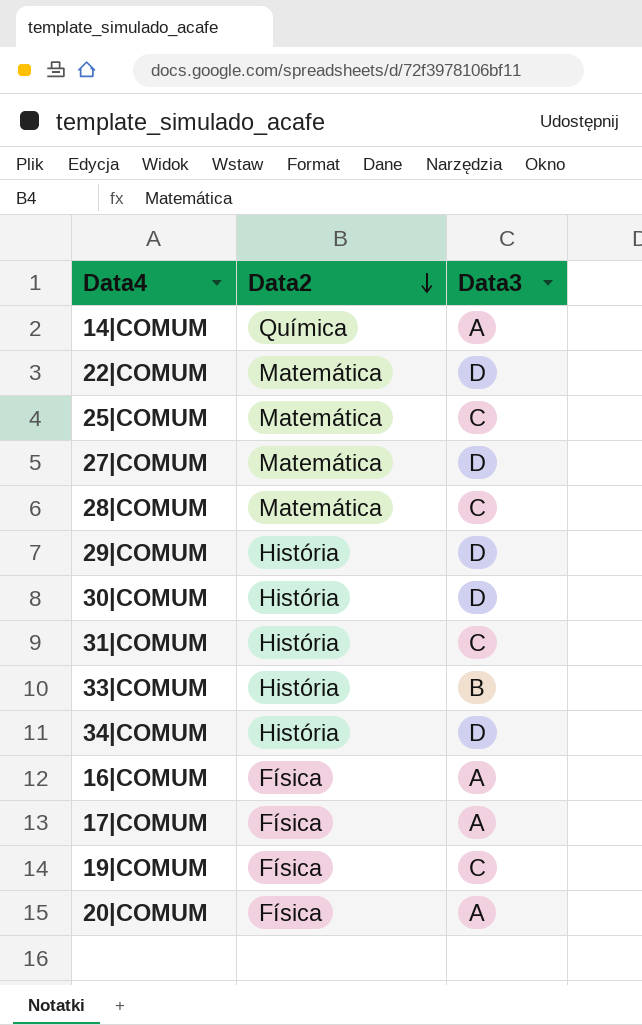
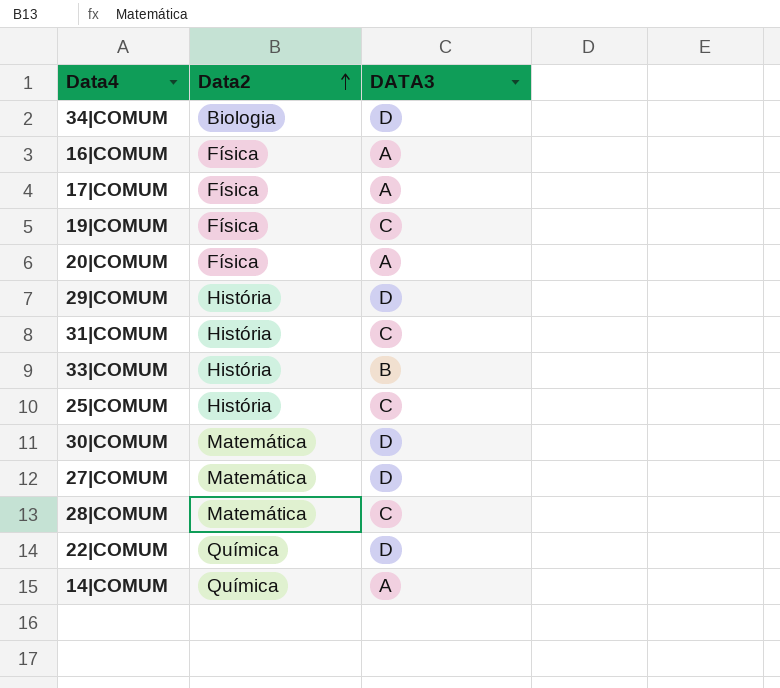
row order: Data2 descending -> Data2 ascending
column name: Data3 -> DATA3
34|COMUM | Data2: História -> Biologia
25|COMUM | Data2: Matemática -> História
30|COMUM | Data2: História -> Matemática
22|COMUM | Data2: Matemática -> Química

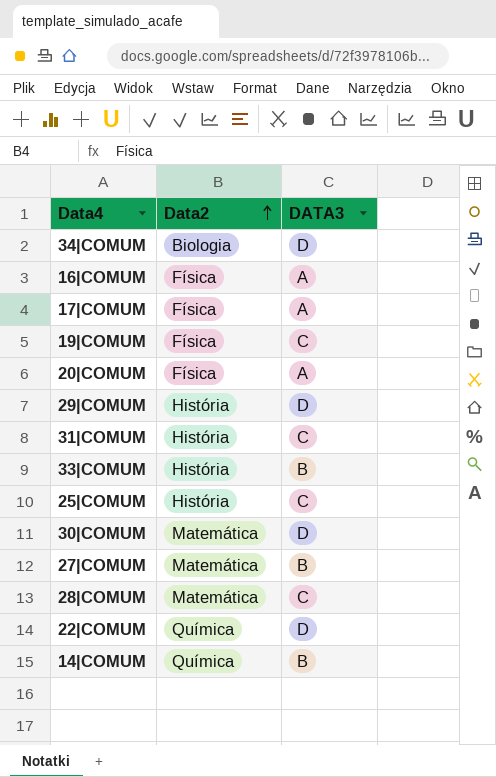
27|COMUM | DATA3: D -> B
14|COMUM | DATA3: A -> B

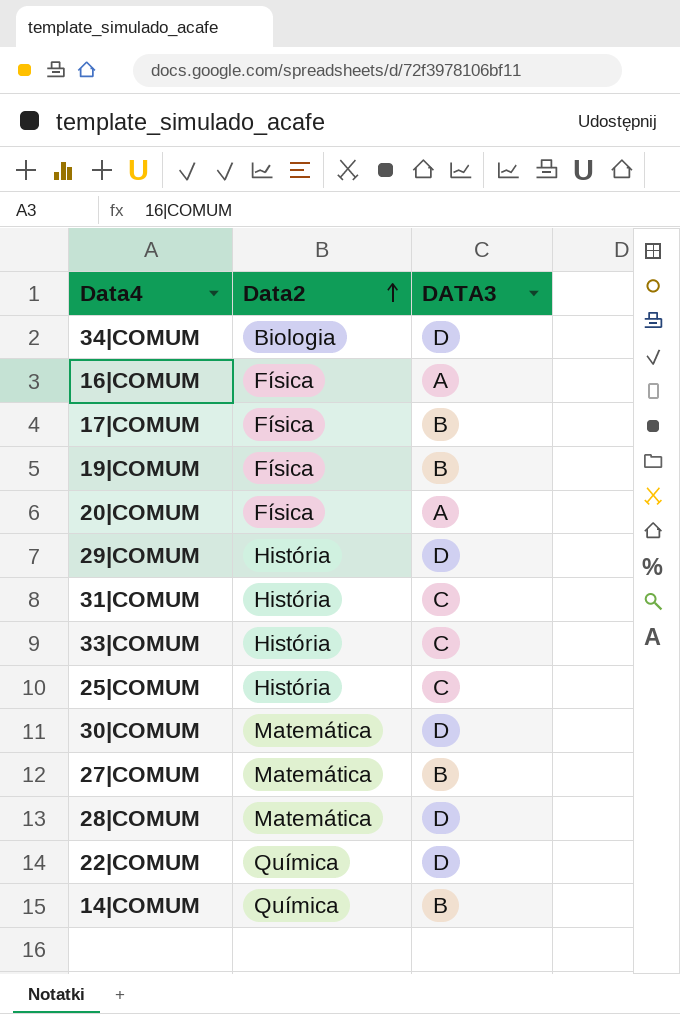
17|COMUM | DATA3: A -> B
19|COMUM | DATA3: C -> B
33|COMUM | DATA3: B -> C
28|COMUM | DATA3: C -> D

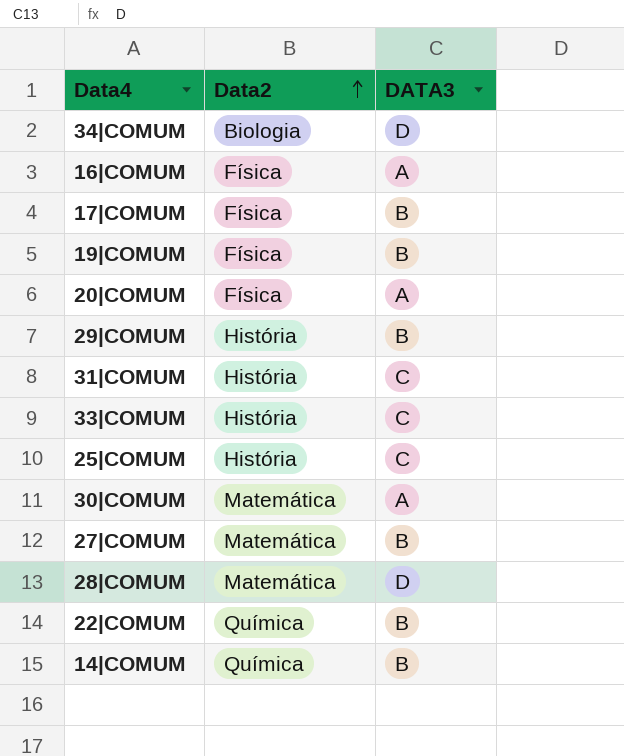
29|COMUM | DATA3: D -> B
30|COMUM | DATA3: D -> A
22|COMUM | DATA3: D -> B

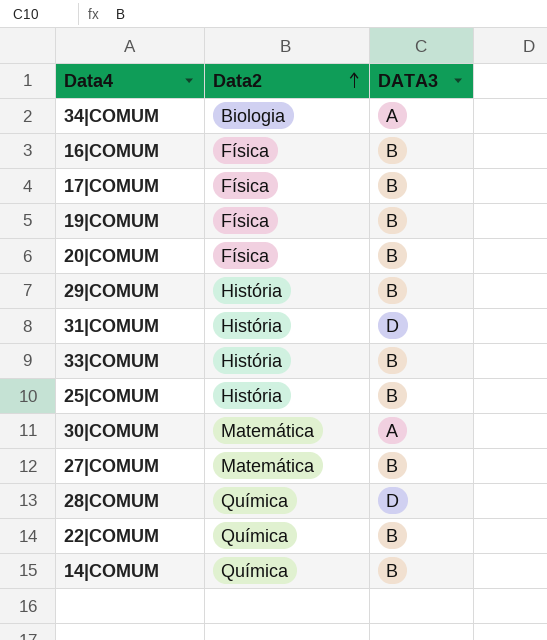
34|COMUM | DATA3: D -> A
16|COMUM | DATA3: A -> B
20|COMUM | DATA3: A -> B
31|COMUM | DATA3: C -> D
33|COMUM | DATA3: C -> B
25|COMUM | DATA3: C -> B
28|COMUM | Data2: Matemática -> Química

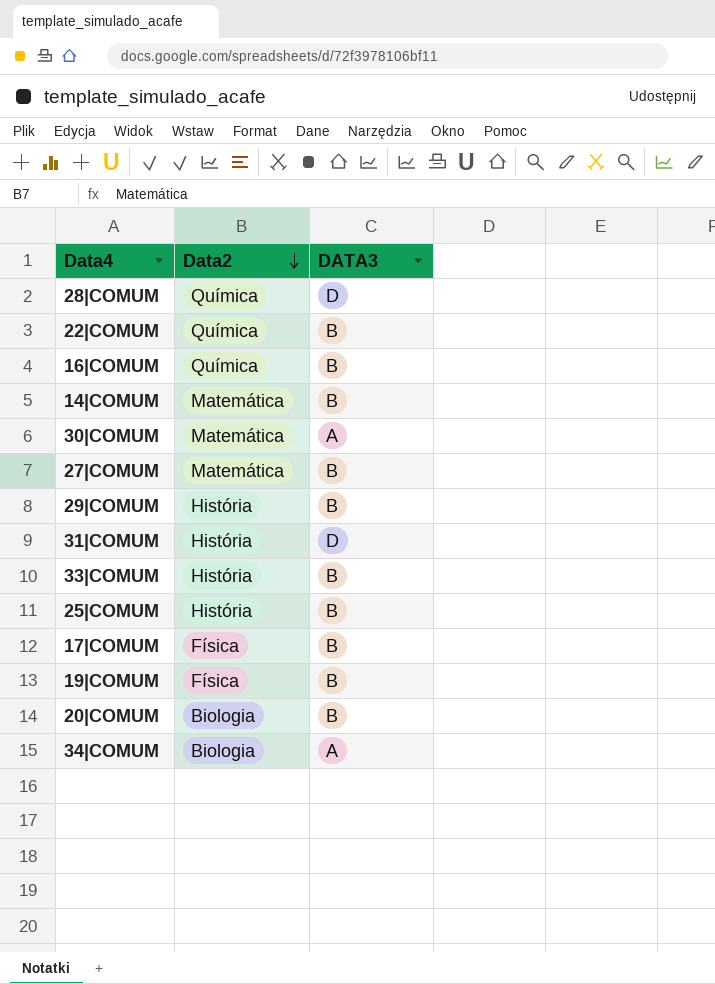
row order: Data2 ascending -> Data2 descending
16|COMUM | Data2: Física -> Química
14|COMUM | Data2: Química -> Matemática
20|COMUM | Data2: Física -> Biologia

